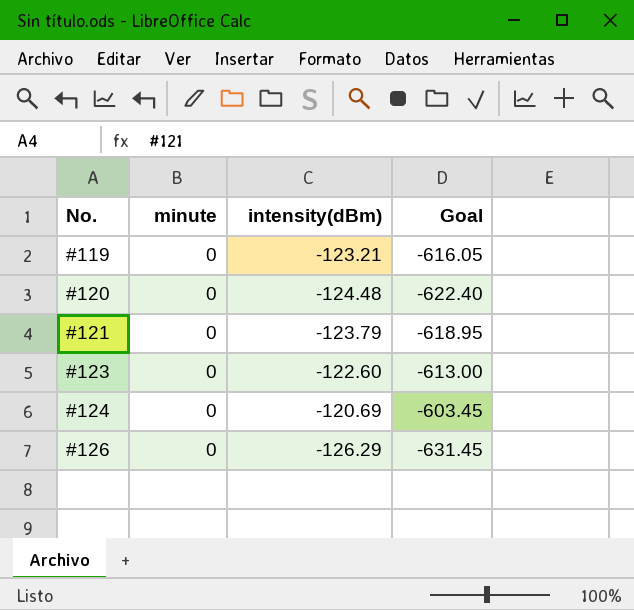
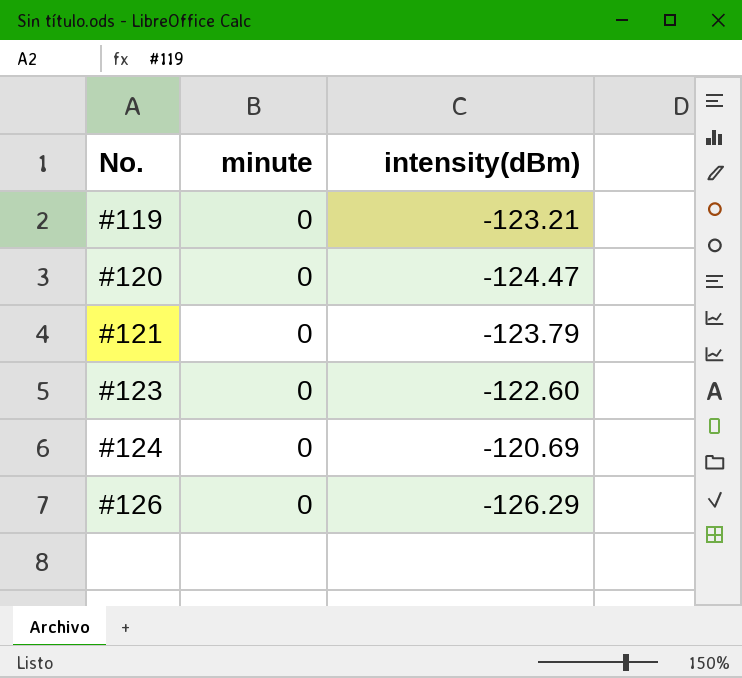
column Goal | formula: [intensity(dBm)] * 5 -> none
#120 | intensity(dBm): -124.48 -> -124.47

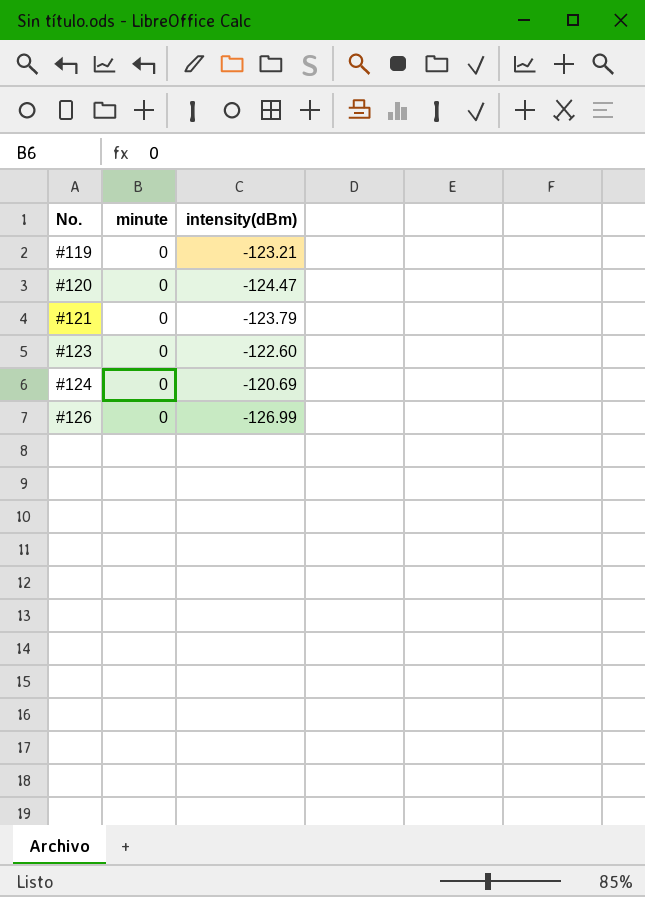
#126 | intensity(dBm): -126.29 -> -126.99

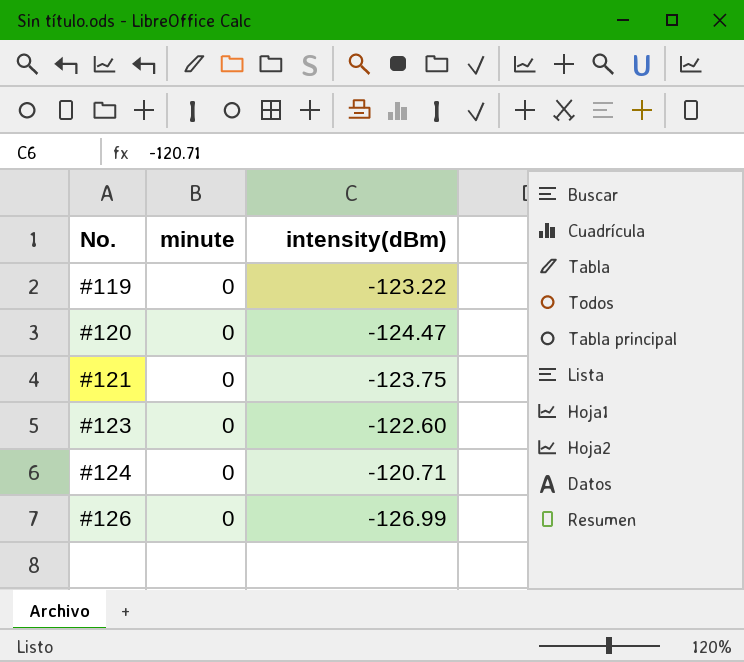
#119 | intensity(dBm): -123.21 -> -123.22
#121 | intensity(dBm): -123.79 -> -123.75
#124 | intensity(dBm): -120.69 -> -120.71

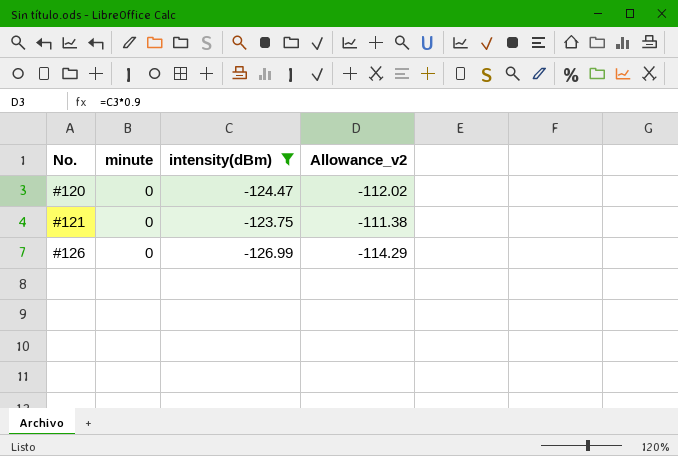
filter: none -> intensity(dBm) <= -123.75
column Allowance_v2 | formula: none -> [intensity(dBm)] * 0.9

